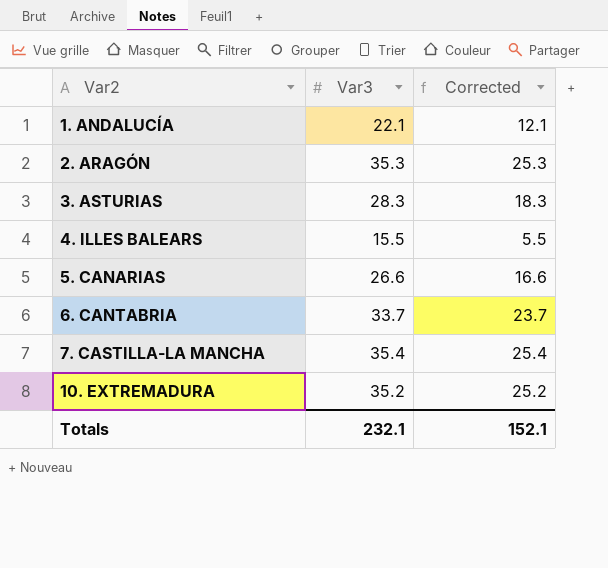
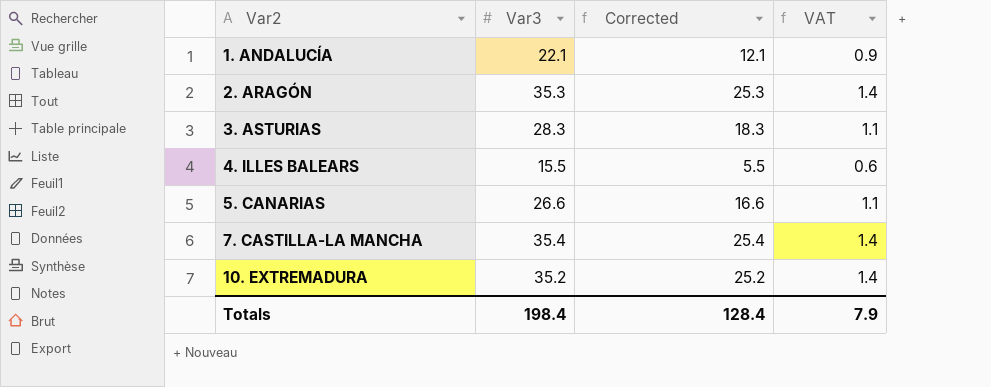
column VAT | formula: none -> [Var3] * 0.04
row 6. CANTABRIA: 33.7 | 23.7 -> none
Totals | Var3: 232.1 -> 198.4
Totals | Corrected: 152.1 -> 128.4

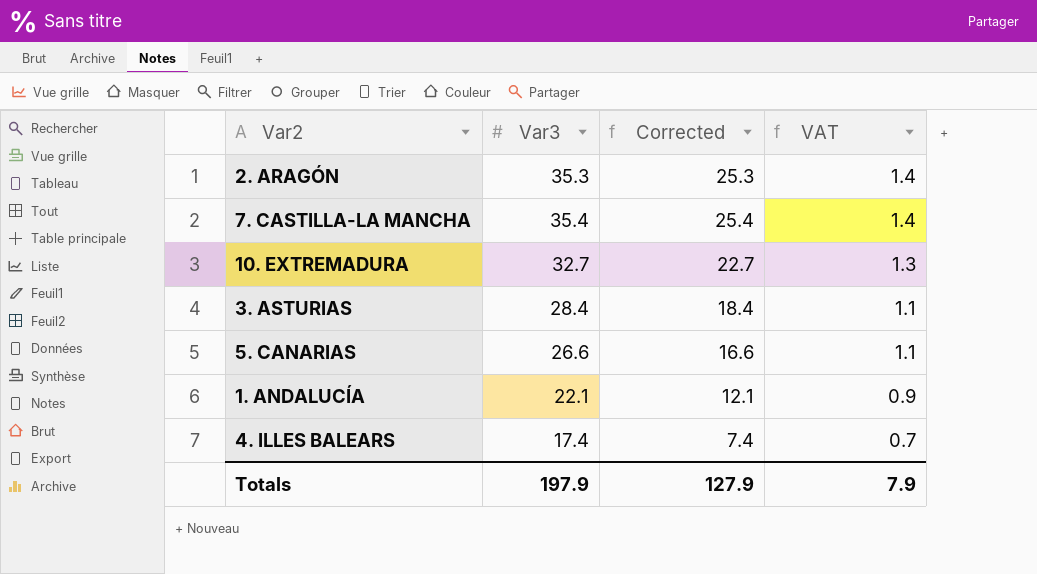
row order: Var2 ascending -> VAT descending
10. EXTREMADURA | Var3: 35.2 -> 32.7
10. EXTREMADURA | Corrected: 25.2 -> 22.7
10. EXTREMADURA | VAT: 1.4 -> 1.3
3. ASTURIAS | Var3: 28.3 -> 28.4
3. ASTURIAS | Corrected: 18.3 -> 18.4
4. ILLES BALEARS | Var3: 15.5 -> 17.4
4. ILLES BALEARS | Corrected: 5.5 -> 7.4
4. ILLES BALEARS | VAT: 0.6 -> 0.7
Totals | Var3: 198.4 -> 197.9
Totals | Corrected: 128.4 -> 127.9

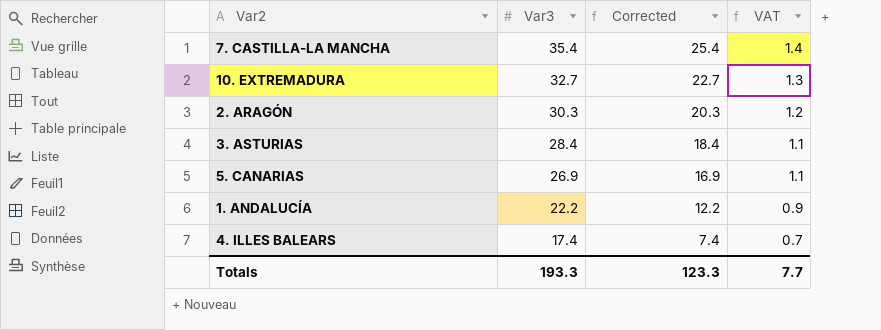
row order: VAT descending -> Var3 descending
2. ARAGÓN | Var3: 35.3 -> 30.3
2. ARAGÓN | Corrected: 25.3 -> 20.3
2. ARAGÓN | VAT: 1.4 -> 1.2
5. CANARIAS | Var3: 26.6 -> 26.9
5. CANARIAS | Corrected: 16.6 -> 16.9
1. ANDALUCÍA | Var3: 22.1 -> 22.2
1. ANDALUCÍA | Corrected: 12.1 -> 12.2
Totals | Var3: 197.9 -> 193.3
Totals | Corrected: 127.9 -> 123.3
Totals | VAT: 7.9 -> 7.7

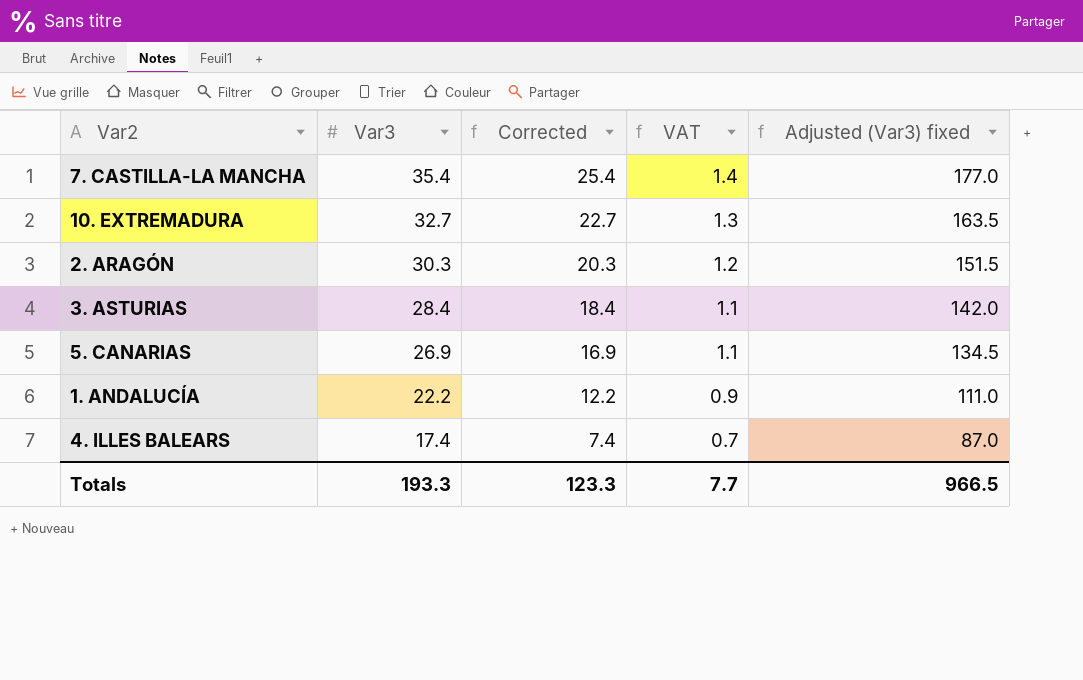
column Adjusted (Var3) fixed | formula: none -> [Var3] * 5

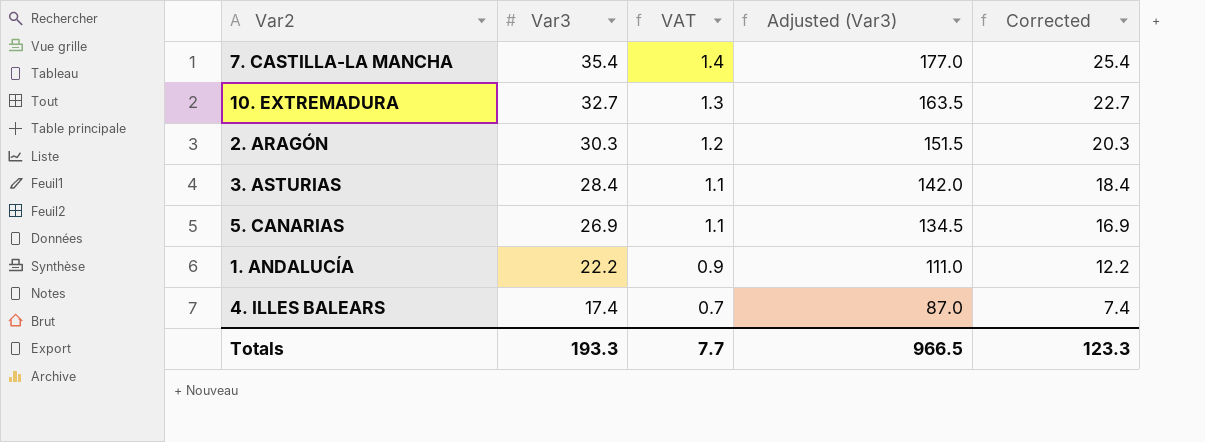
column name: Adjusted (Var3) fixed -> Adjusted (Var3)
column Corrected | position: 3 -> 5

